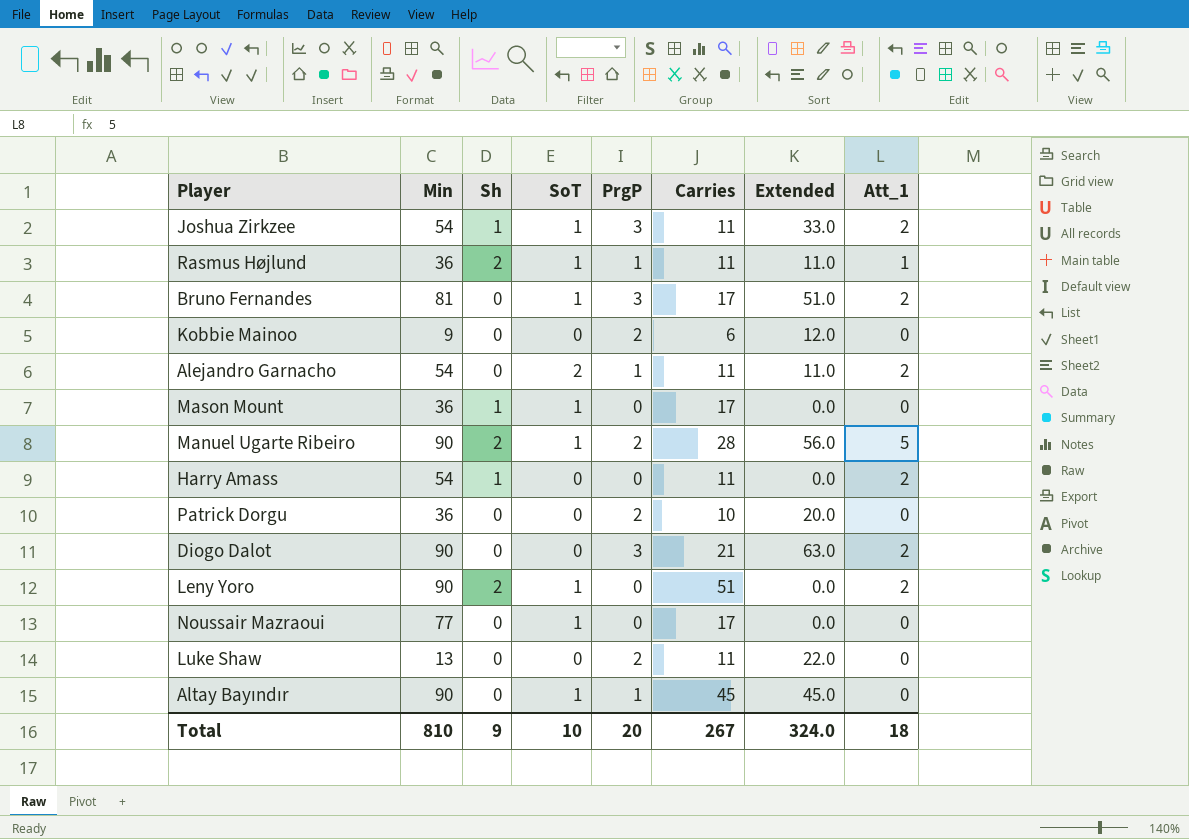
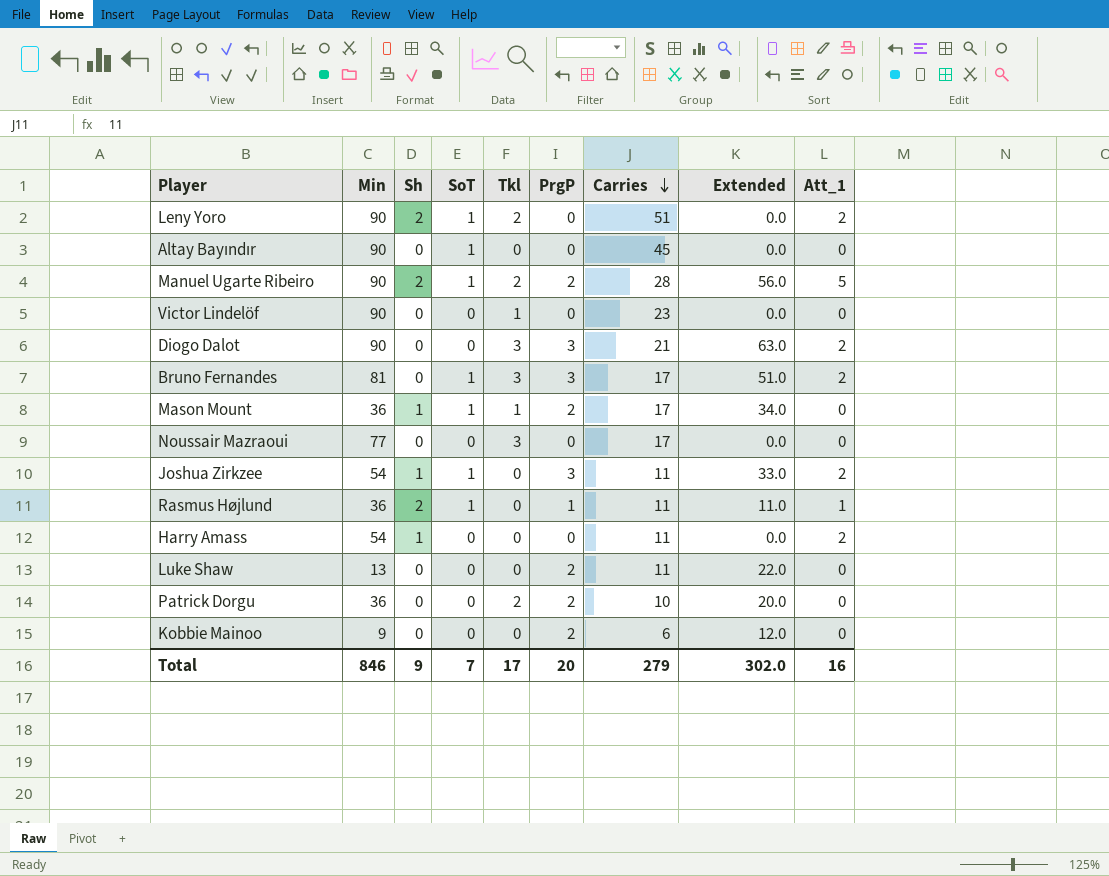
row order: none -> Carries descending
column Tkl | position: none -> 5
row Alejandro Garnacho: 54 | 0 | 2 | 1 | 11 | 11.0 | 2 -> none
Altay Bayındır | PrgP: 1 -> 0
Altay Bayındır | Extended: 45.0 -> 0.0
row Victor Lindelöf: none -> 90 | 0 | 0 | 1 | 0 | 23 | 0.0 | 0
Mason Mount | PrgP: 0 -> 2
Mason Mount | Extended: 0.0 -> 34.0
Noussair Mazraoui | SoT: 1 -> 0
Total | Min: 810 -> 846
Total | SoT: 10 -> 7
Total | Carries: 267 -> 279
Total | Extended: 324.0 -> 302.0
Total | Att_1: 18 -> 16

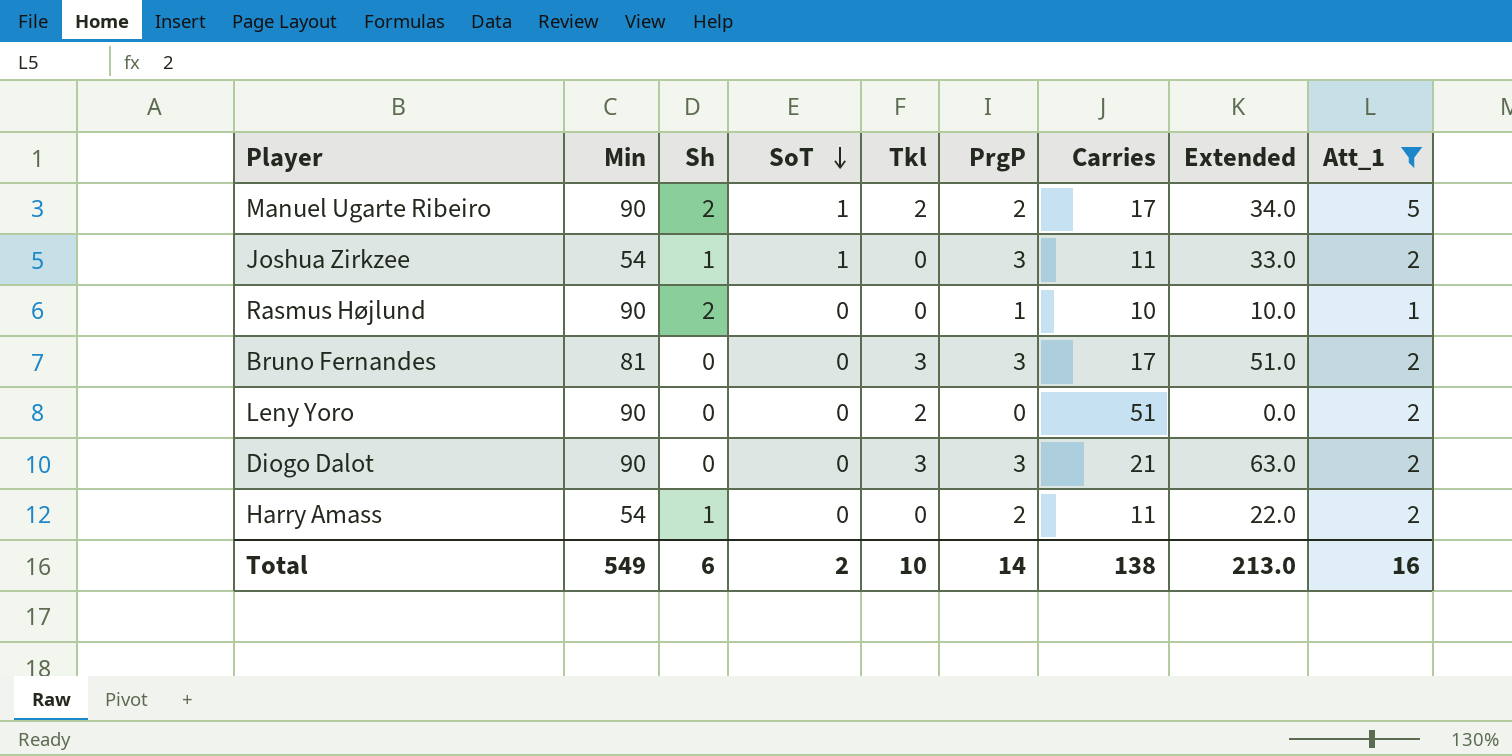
filter: none -> Att_1 != 0
row order: Carries descending -> SoT descending
Manuel Ugarte Ribeiro | Carries: 28 -> 17
Manuel Ugarte Ribeiro | Extended: 56.0 -> 34.0
Rasmus Højlund | Min: 36 -> 90
Rasmus Højlund | SoT: 1 -> 0
Rasmus Højlund | Carries: 11 -> 10
Rasmus Højlund | Extended: 11.0 -> 10.0
Bruno Fernandes | SoT: 1 -> 0
Leny Yoro | Sh: 2 -> 0
Leny Yoro | SoT: 1 -> 0
Harry Amass | PrgP: 0 -> 2
Harry Amass | Extended: 0.0 -> 22.0
Total | Min: 846 -> 549
Total | Sh: 9 -> 6
Total | SoT: 7 -> 2
Total | Tkl: 17 -> 10
Total | PrgP: 20 -> 14
Total | Carries: 279 -> 138
Total | Extended: 302.0 -> 213.0

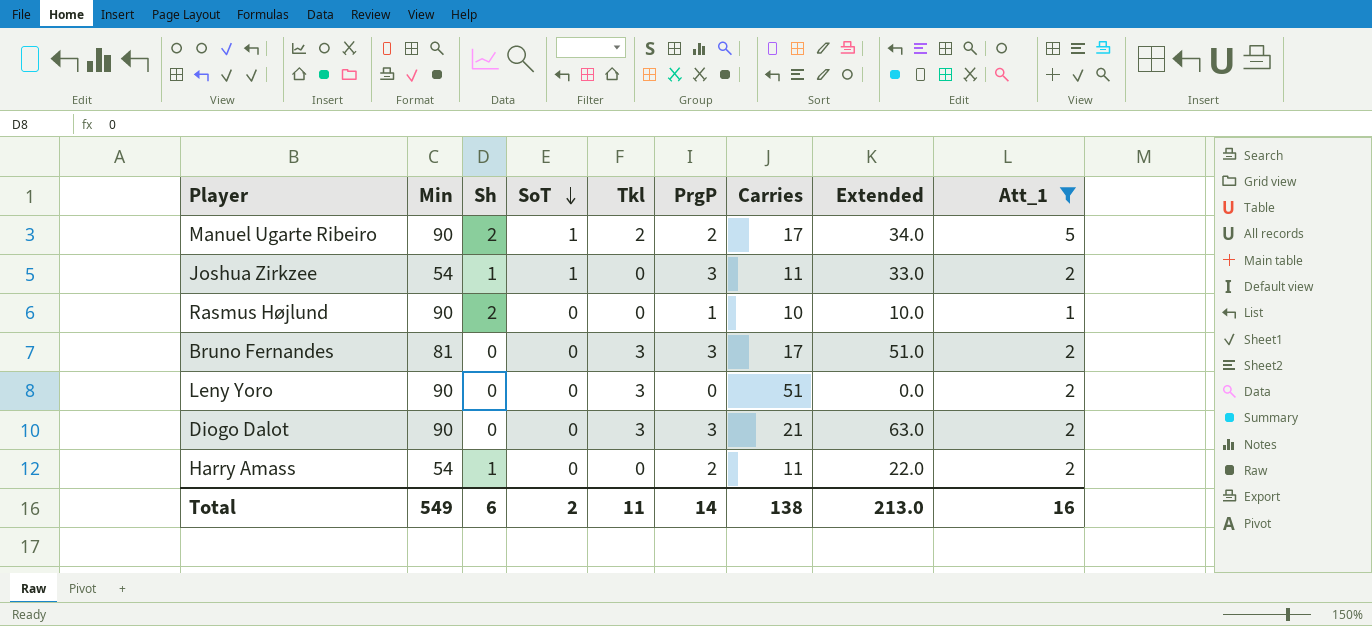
Leny Yoro | Tkl: 2 -> 3
Total | Tkl: 10 -> 11

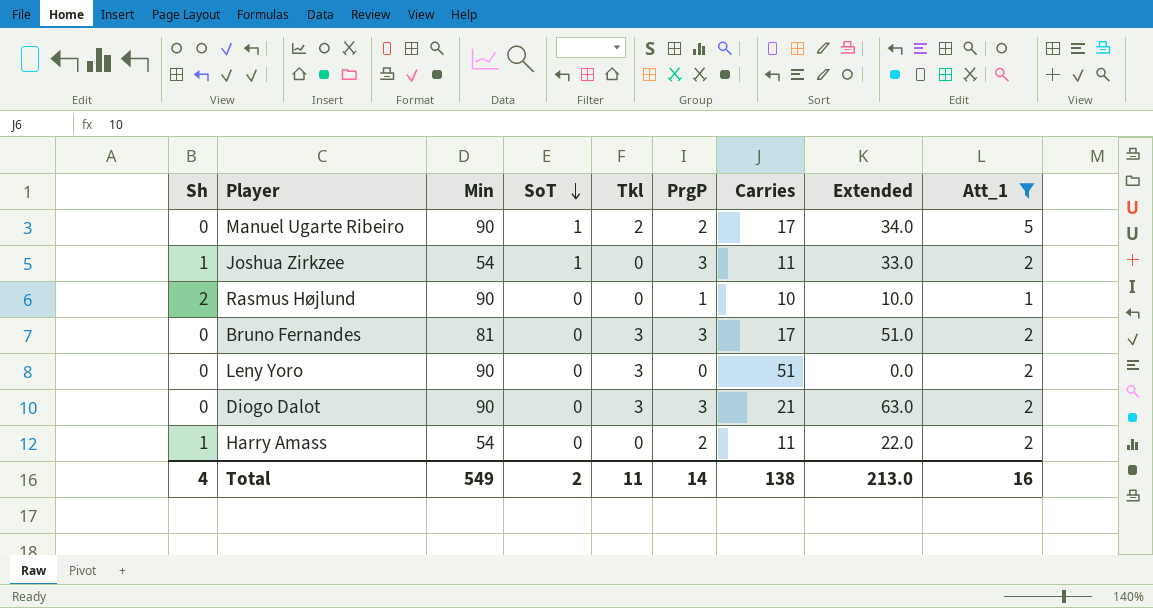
column Sh | position: 3 -> 1
Manuel Ugarte Ribeiro | Sh: 2 -> 0
Total | Sh: 6 -> 4

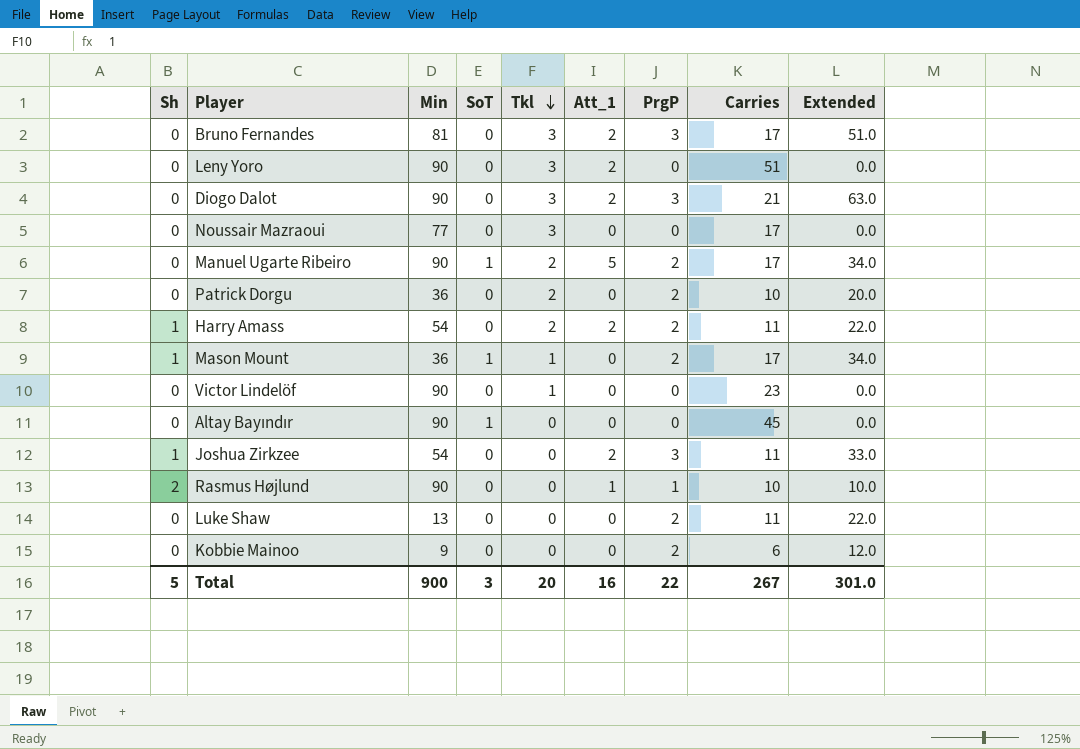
filter: Att_1 != 0 -> none
row order: SoT descending -> Tkl descending
column Att_1 | position: 9 -> 6
Harry Amass | Tkl: 0 -> 2
Joshua Zirkzee | SoT: 1 -> 0
Total | Sh: 4 -> 5
Total | Min: 549 -> 900
Total | SoT: 2 -> 3
Total | Tkl: 11 -> 20
Total | PrgP: 14 -> 22
Total | Carries: 138 -> 267
Total | Extended: 213.0 -> 301.0

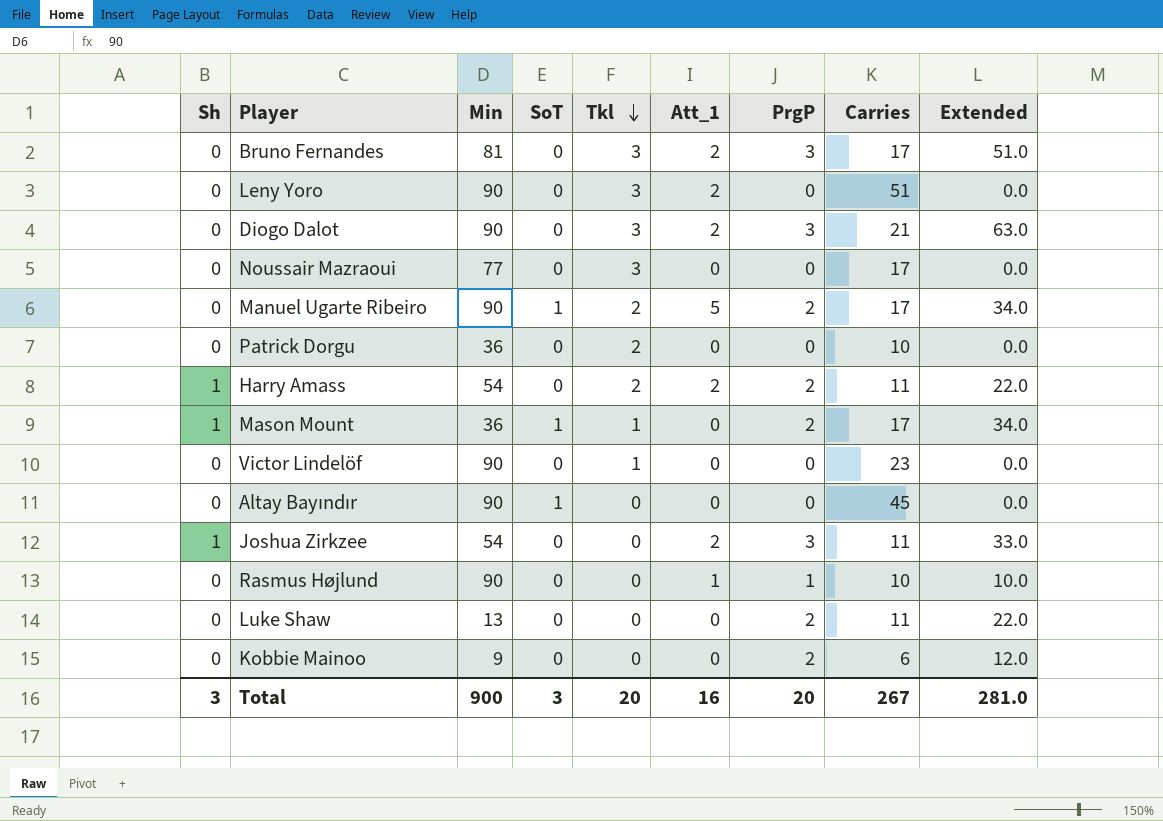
Patrick Dorgu | PrgP: 2 -> 0
Patrick Dorgu | Extended: 20.0 -> 0.0
Rasmus Højlund | Sh: 2 -> 0
Total | Sh: 5 -> 3
Total | PrgP: 22 -> 20
Total | Extended: 301.0 -> 281.0

